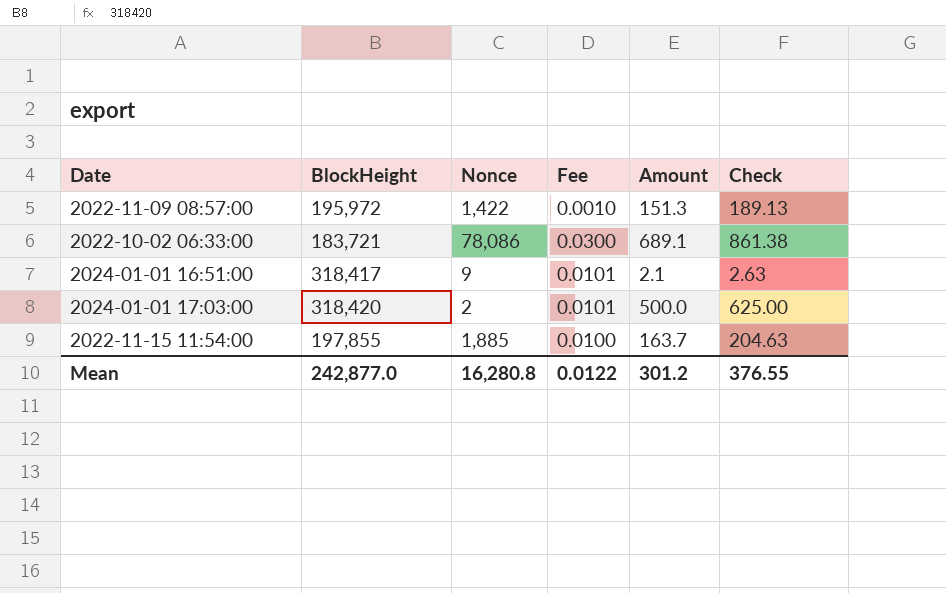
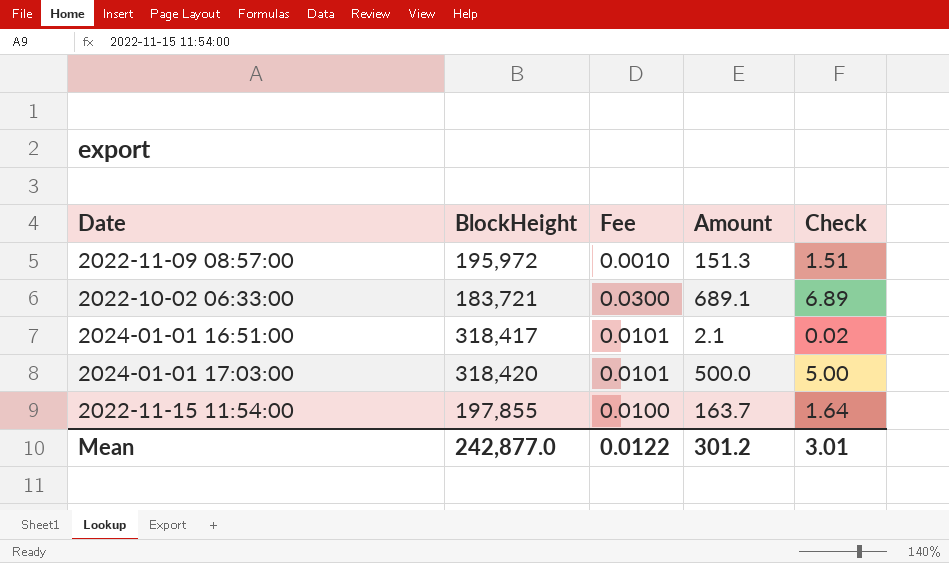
column Nonce | position: 3 -> none
column Check | formula: [Amount] * 1.25 -> [Amount] * 0.01
Mean | Check: 376.55 -> 3.01

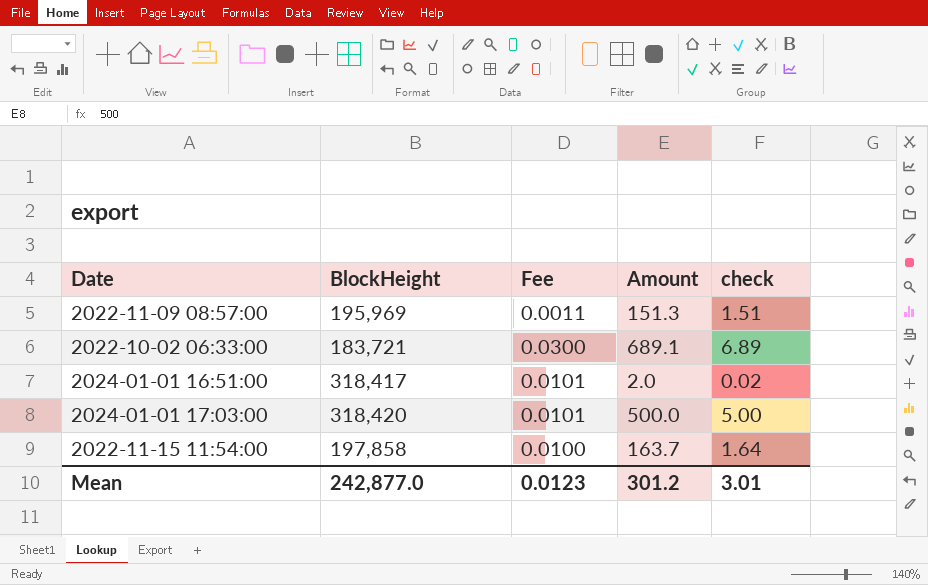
column name: Check -> check
2022-11-09 08:57:00 | BlockHeight: 195,972 -> 195,969
2022-11-09 08:57:00 | Fee: 0.0010 -> 0.0011
2024-01-01 16:51:00 | Amount: 2.1 -> 2.0
2022-11-15 11:54:00 | BlockHeight: 197,855 -> 197,858
Mean | Fee: 0.0122 -> 0.0123

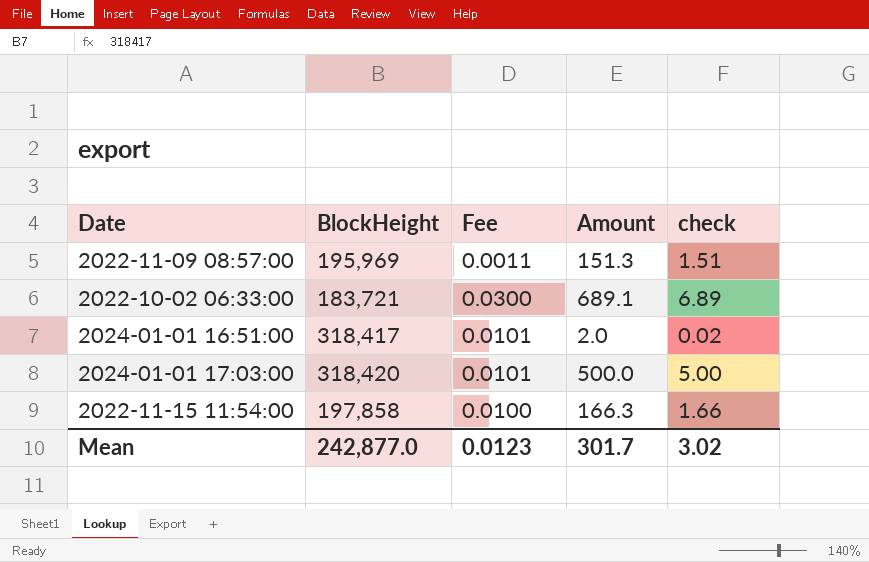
2022-11-15 11:54:00 | Amount: 163.7 -> 166.3
2022-11-15 11:54:00 | check: 1.64 -> 1.66
Mean | Amount: 301.2 -> 301.7
Mean | check: 3.01 -> 3.02

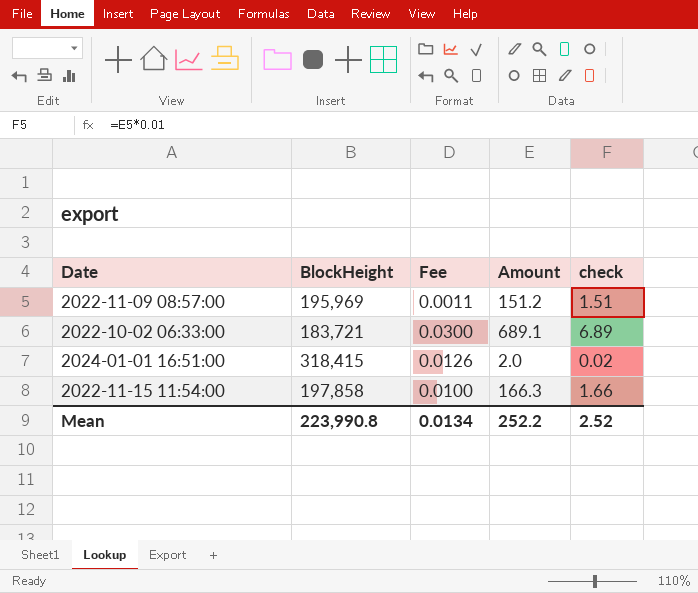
row 2024-01-01 17:03:00: 318,420 | 0.0101 | 500.0 | 5.00 -> none
2022-11-09 08:57:00 | Amount: 151.3 -> 151.2
2024-01-01 16:51:00 | BlockHeight: 318,417 -> 318,415
2024-01-01 16:51:00 | Fee: 0.0101 -> 0.0126
Mean | BlockHeight: 242,877.0 -> 223,990.8
Mean | Fee: 0.0123 -> 0.0134
Mean | Amount: 301.7 -> 252.2
Mean | check: 3.02 -> 2.52

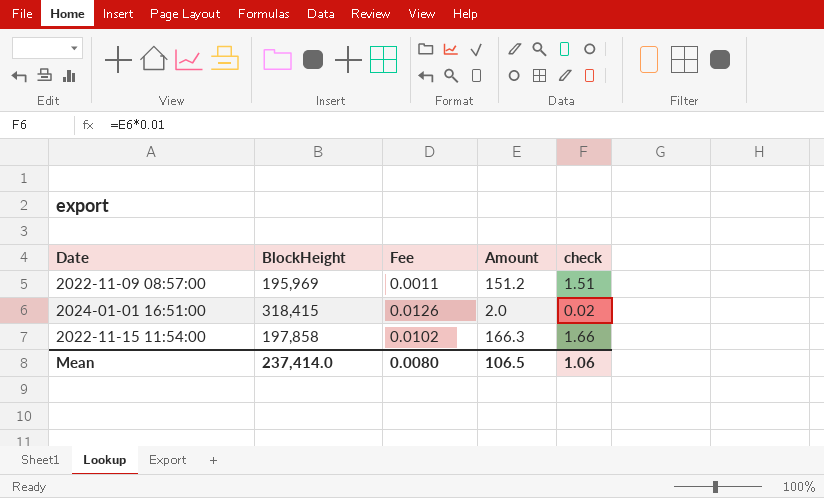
row 2022-10-02 06:33:00: 183,721 | 0.0300 | 689.1 | 6.89 -> none
2022-11-15 11:54:00 | Fee: 0.0100 -> 0.0102
Mean | BlockHeight: 223,990.8 -> 237,414.0
Mean | Fee: 0.0134 -> 0.0080
Mean | Amount: 252.2 -> 106.5
Mean | check: 2.52 -> 1.06

